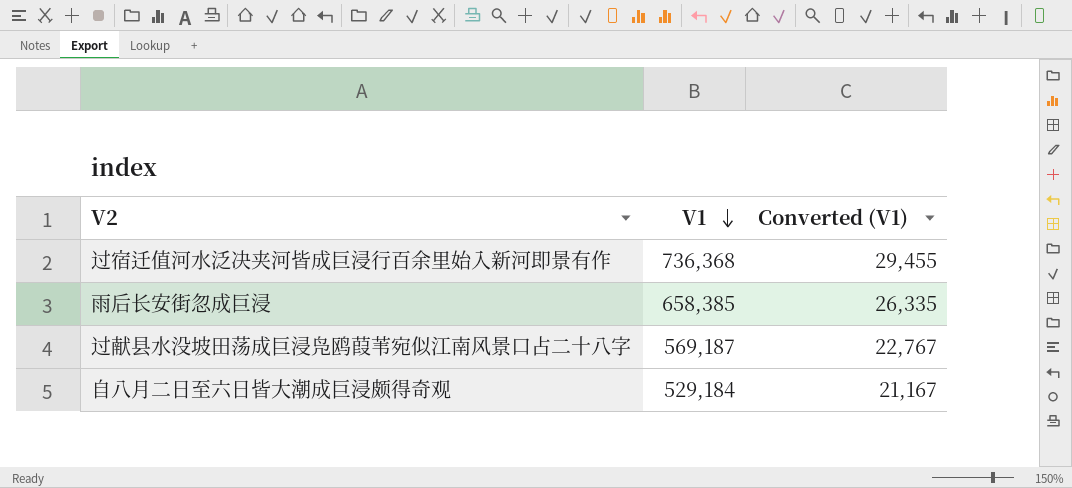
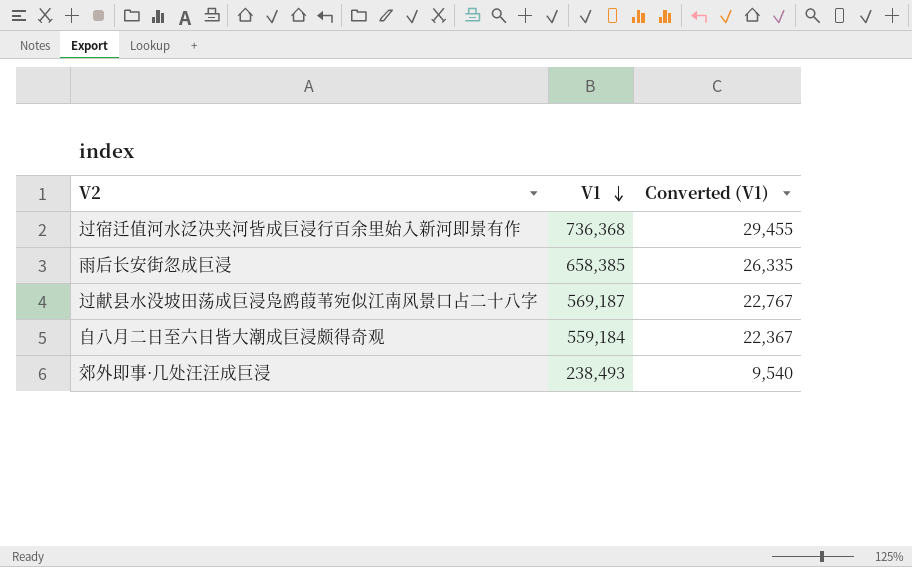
自八月二日至六日皆大潮成巨浸颇得奇观 | V1: 529,184 -> 559,184
自八月二日至六日皆大潮成巨浸颇得奇观 | Converted (V1): 21,167 -> 22,367
row 郊外即事·几处汪汪成巨浸: none -> 238,493 | 9,540

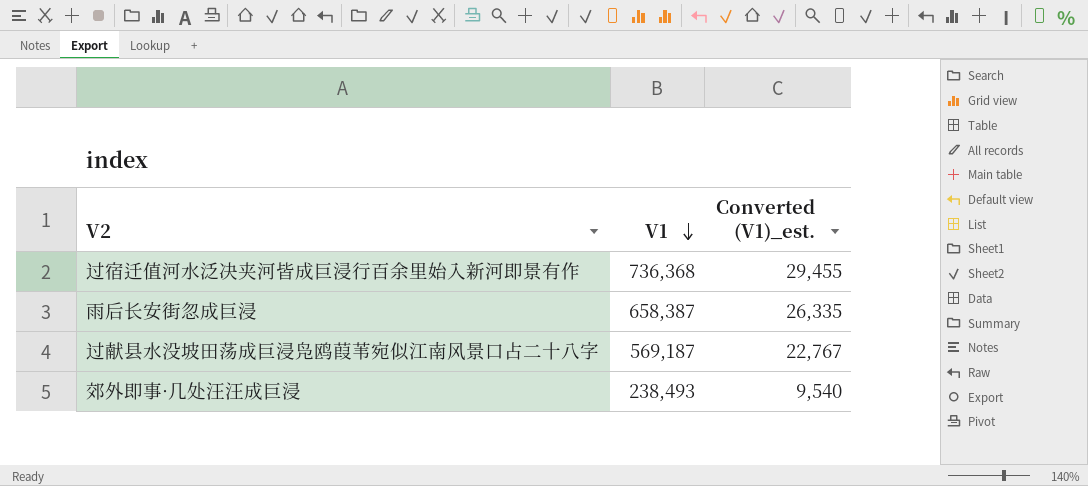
column name: Converted (V1) -> Converted (V1)_est.
row 自八月二日至六日皆大潮成巨浸颇得奇观: 559,184 | 22,367 -> none
雨后长安街忽成巨浸 | V1: 658,385 -> 658,387

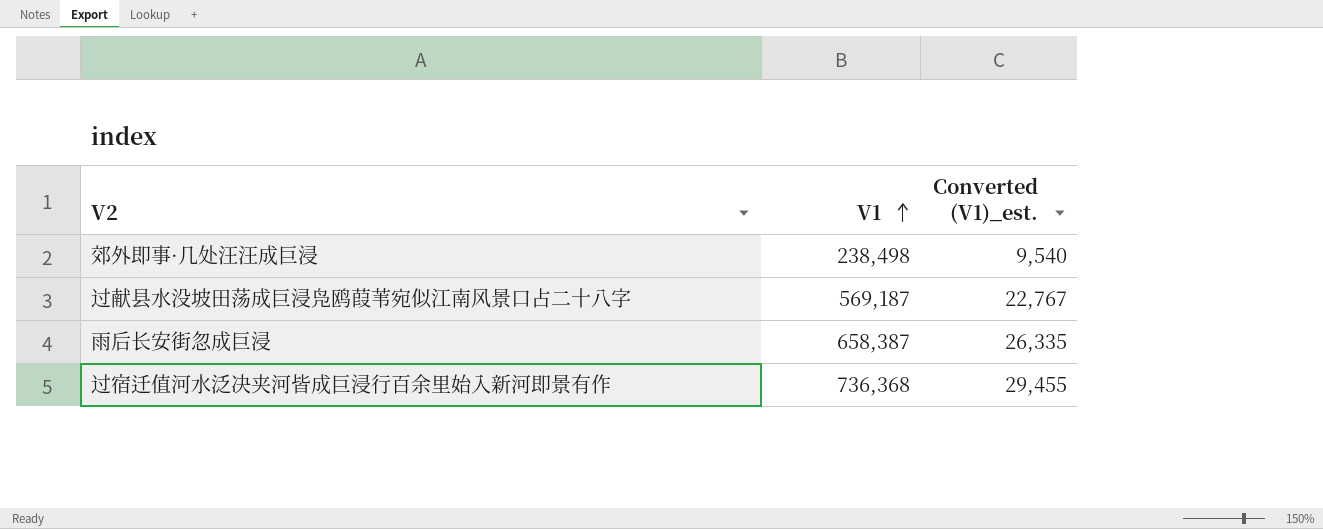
row order: V1 descending -> V1 ascending
郊外即事·几处汪汪成巨浸 | V1: 238,493 -> 238,498

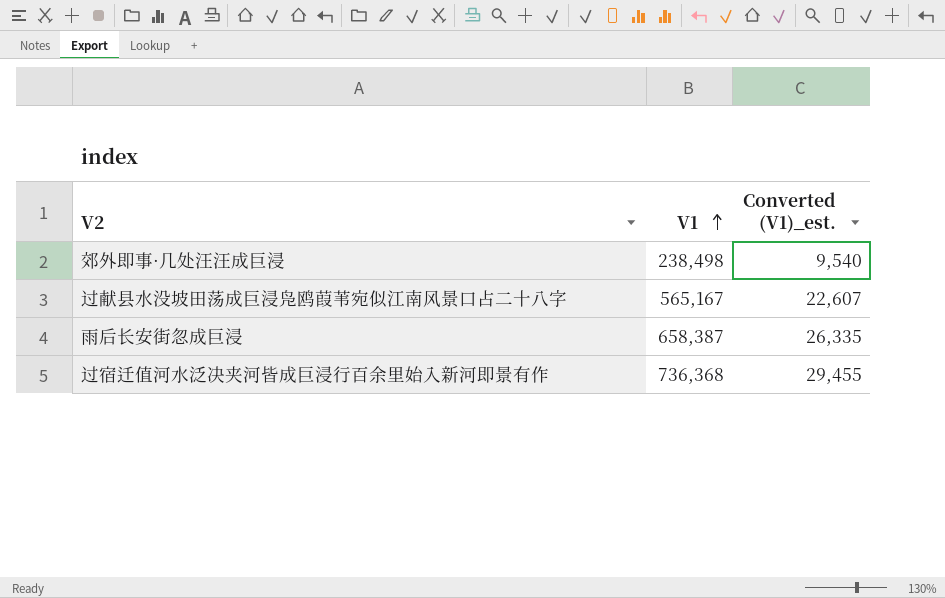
过献县水没坡田荡成巨浸凫鸥葭苇宛似江南风景口占二十八字 | V1: 569,187 -> 565,167
过献县水没坡田荡成巨浸凫鸥葭苇宛似江南风景口占二十八字 | Converted (V1)_est.: 22,767 -> 22,607

